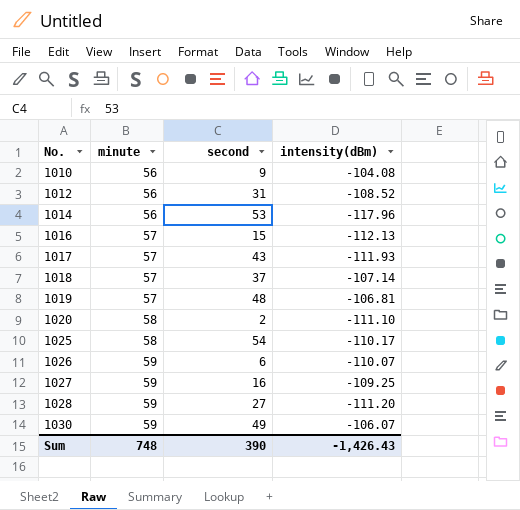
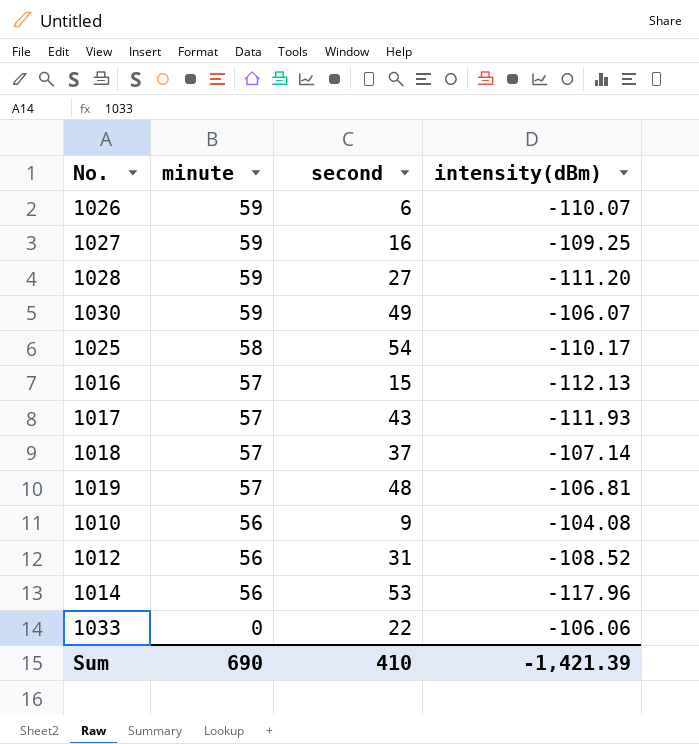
row order: No. ascending -> minute descending
row 1020: 58 | 2 | -111.10 -> none
row 1033: none -> 0 | 22 | -106.06
Sum | minute: 748 -> 690
Sum | second: 390 -> 410
Sum | intensity(dBm): -1,426.43 -> -1,421.39

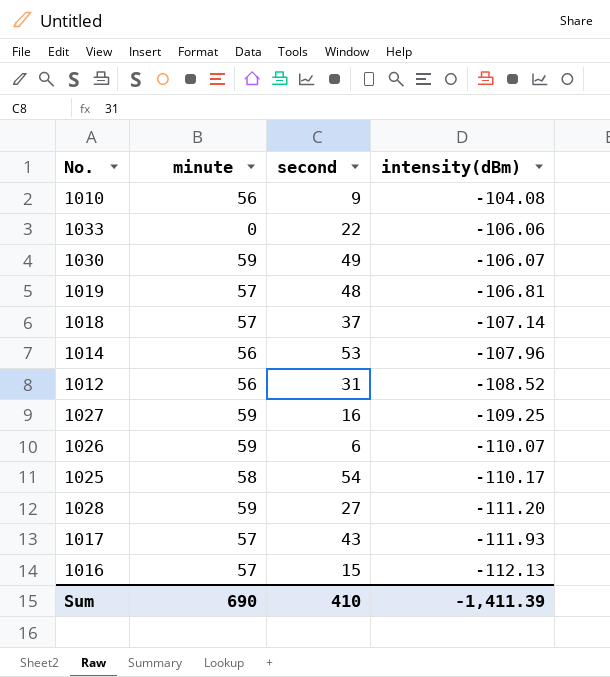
row order: minute descending -> intensity(dBm) descending
1014 | intensity(dBm): -117.96 -> -107.96
Sum | intensity(dBm): -1,421.39 -> -1,411.39

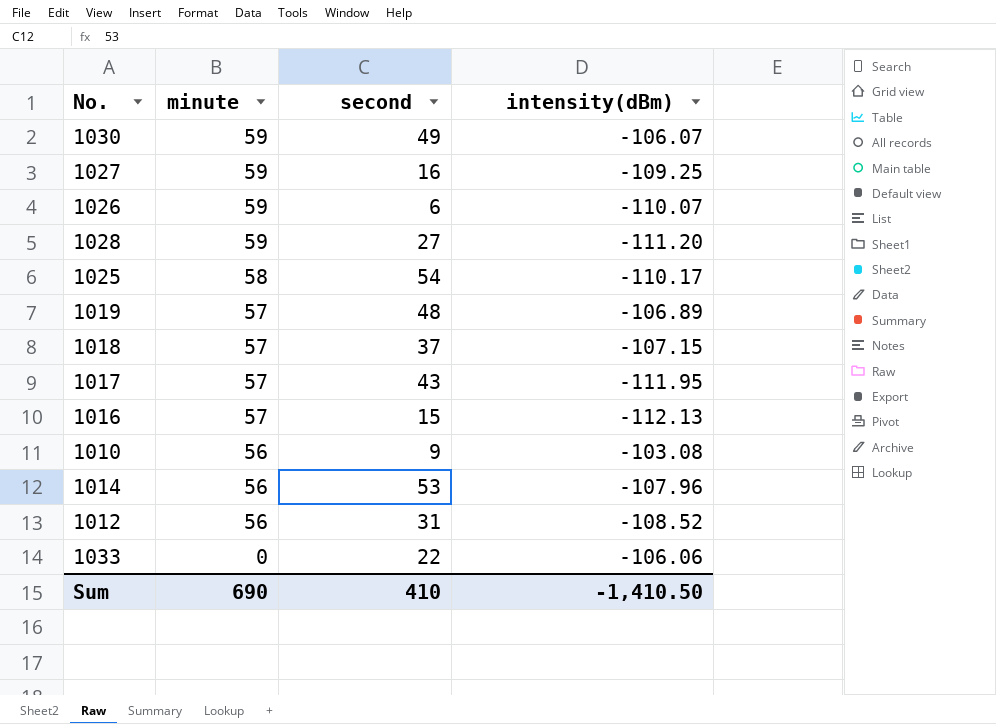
row order: intensity(dBm) descending -> minute descending
1019 | intensity(dBm): -106.81 -> -106.89
1018 | intensity(dBm): -107.14 -> -107.15
1017 | intensity(dBm): -111.93 -> -111.95
1010 | intensity(dBm): -104.08 -> -103.08
Sum | intensity(dBm): -1,411.39 -> -1,410.50

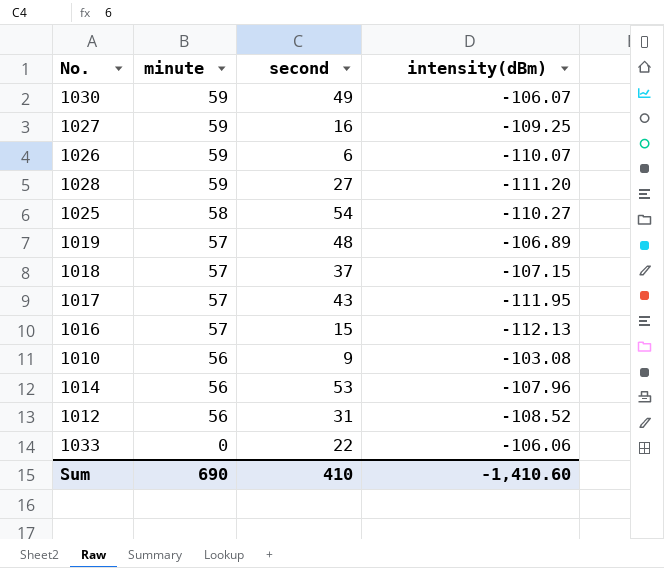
1025 | intensity(dBm): -110.17 -> -110.27
Sum | intensity(dBm): -1,410.50 -> -1,410.60

